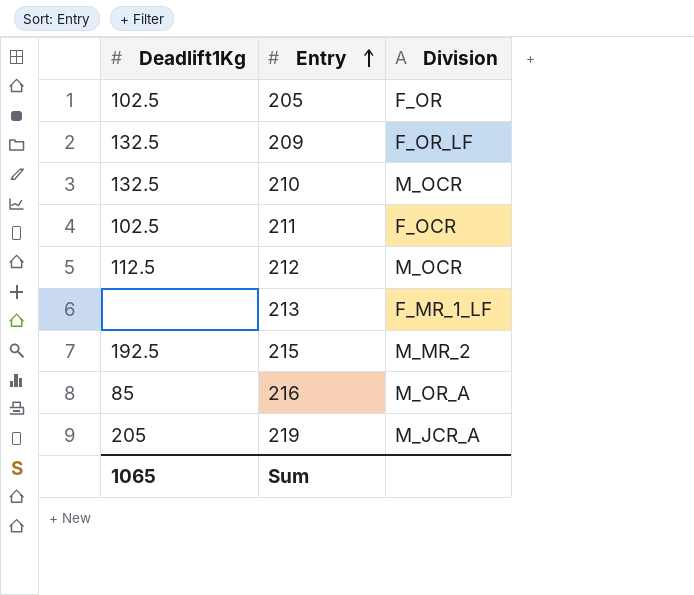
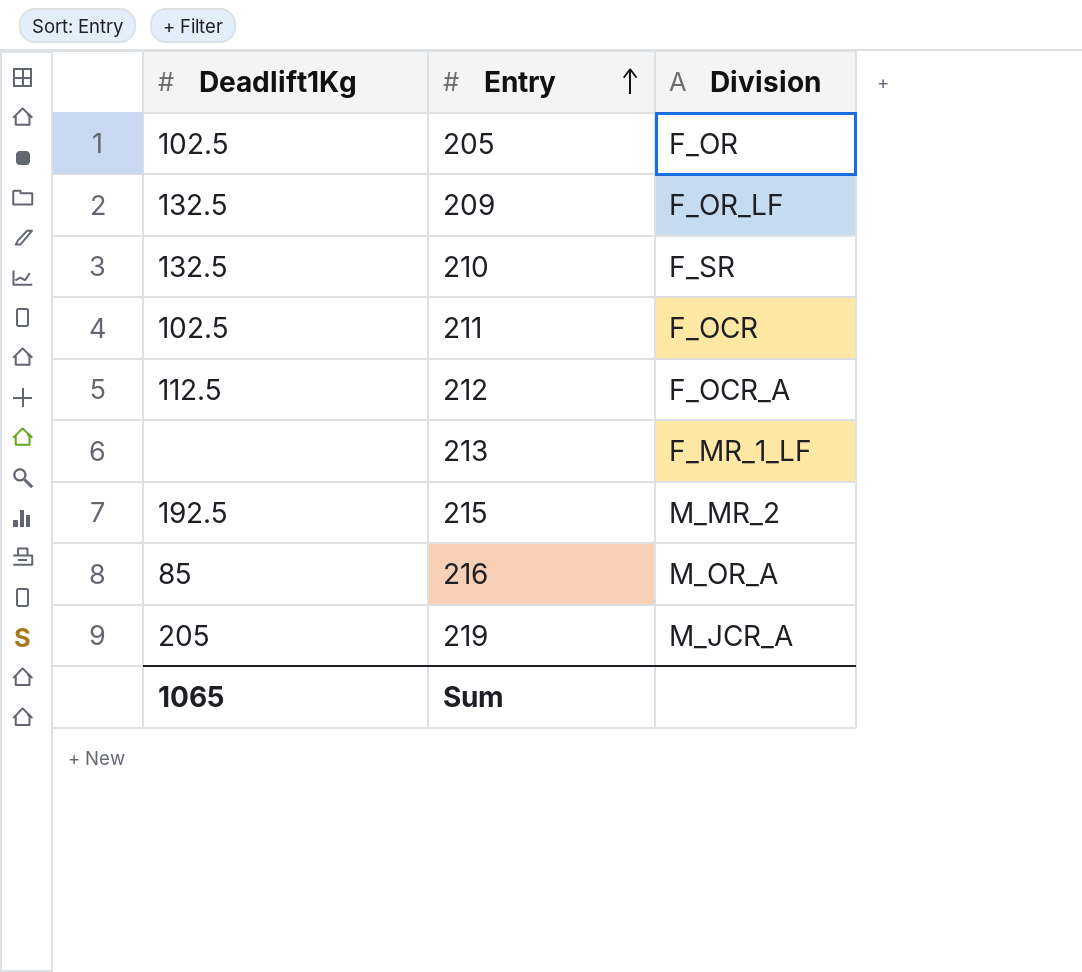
210 | Division: M_OCR -> F_SR
212 | Division: M_OCR -> F_OCR_A

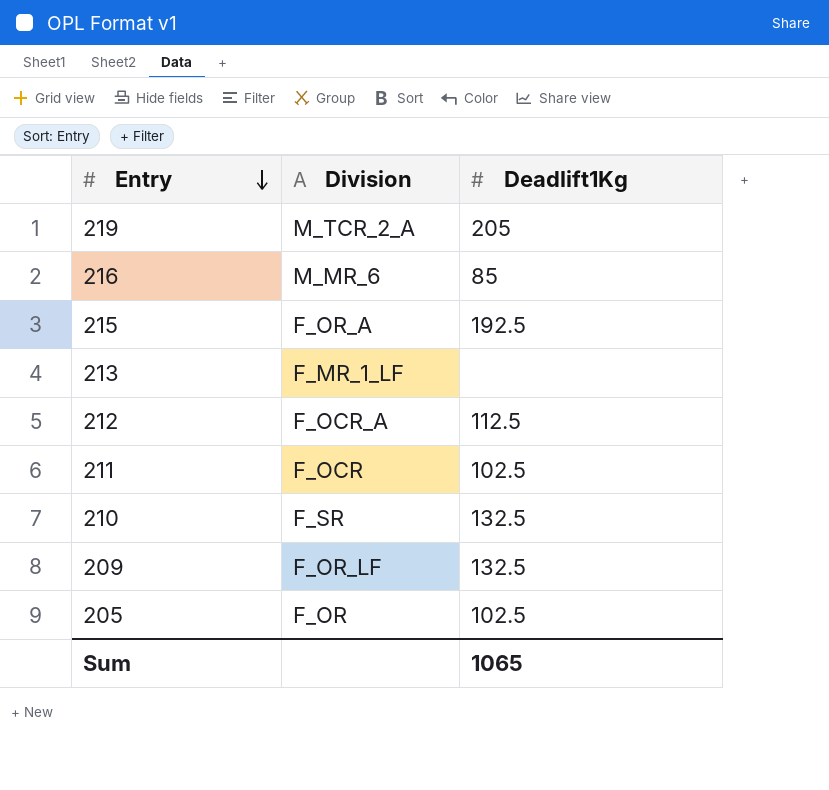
row order: Entry ascending -> Entry descending
column Deadlift1Kg | position: 1 -> 3
219 | Division: M_JCR_A -> M_TCR_2_A
216 | Division: M_OR_A -> M_MR_6
215 | Division: M_MR_2 -> F_OR_A

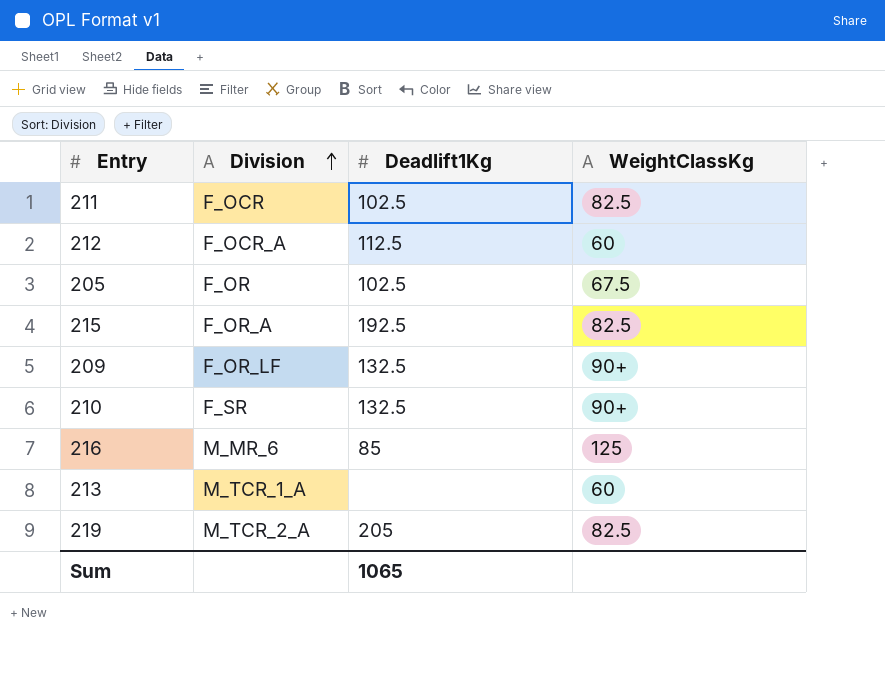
row order: Entry descending -> Division ascending
column WeightClassKg | position: none -> 4
213 | Division: F_MR_1_LF -> M_TCR_1_A

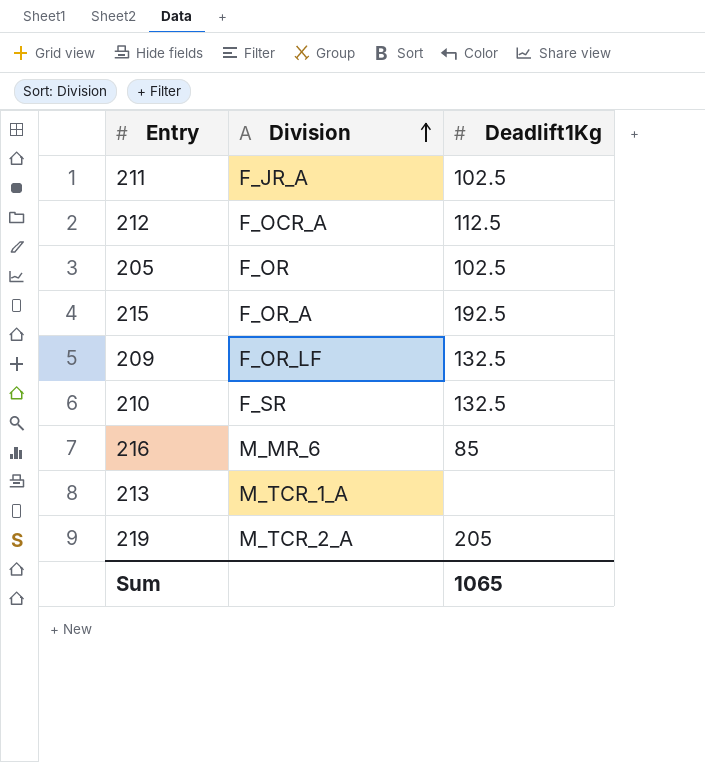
column WeightClassKg | position: 4 -> none
211 | Division: F_OCR -> F_JR_A

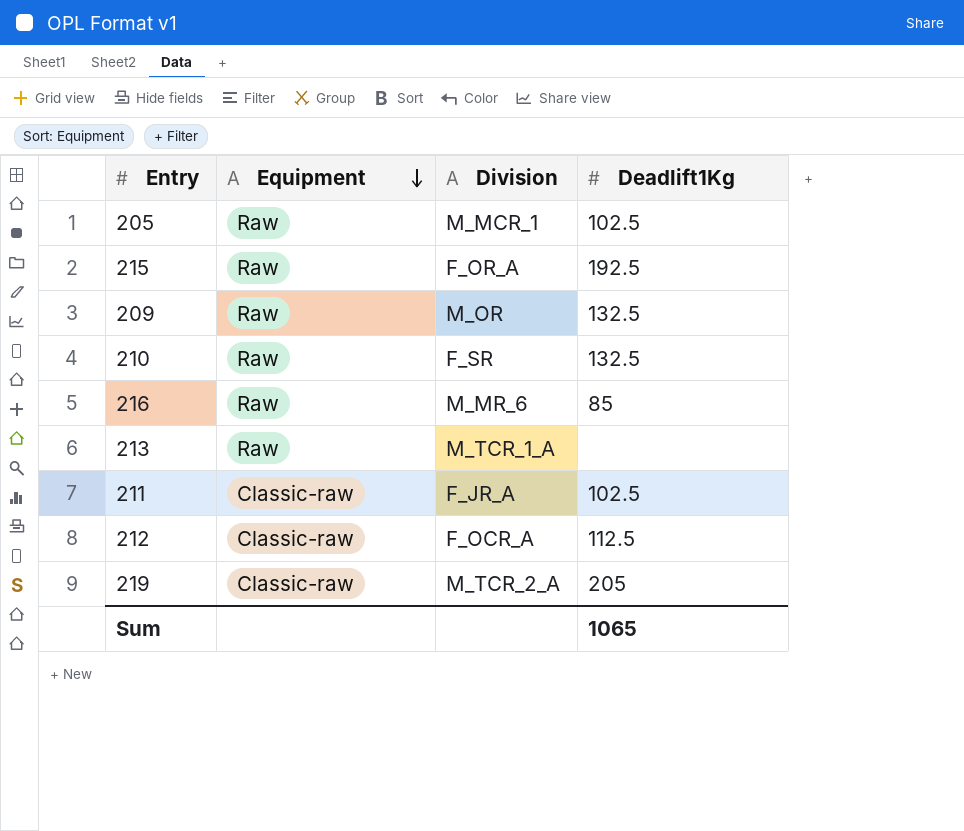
row order: Division ascending -> Equipment descending
column Equipment | position: none -> 2
205 | Division: F_OR -> M_MCR_1
209 | Division: F_OR_LF -> M_OR

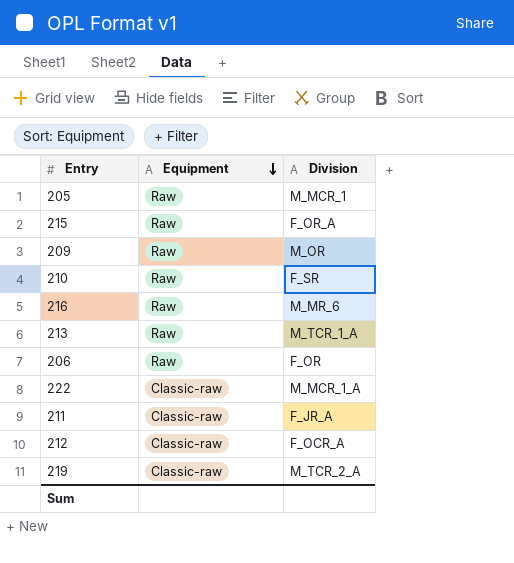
column Deadlift1Kg | position: 4 -> none
row 206: none -> Raw | F_OR
row 222: none -> Classic-raw | M_MCR_1_A

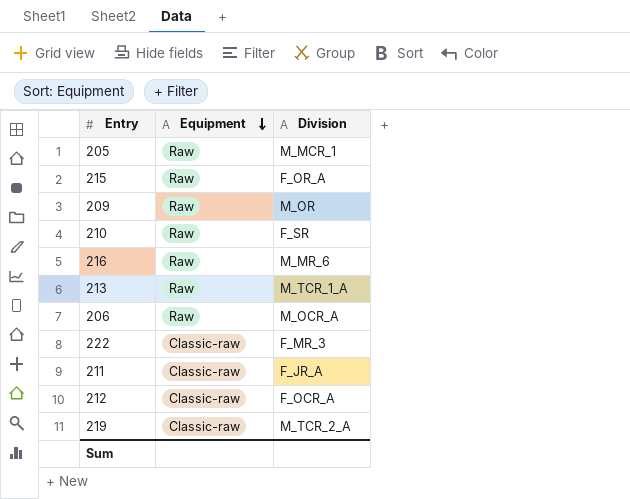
206 | Division: F_OR -> M_OCR_A
222 | Division: M_MCR_1_A -> F_MR_3

